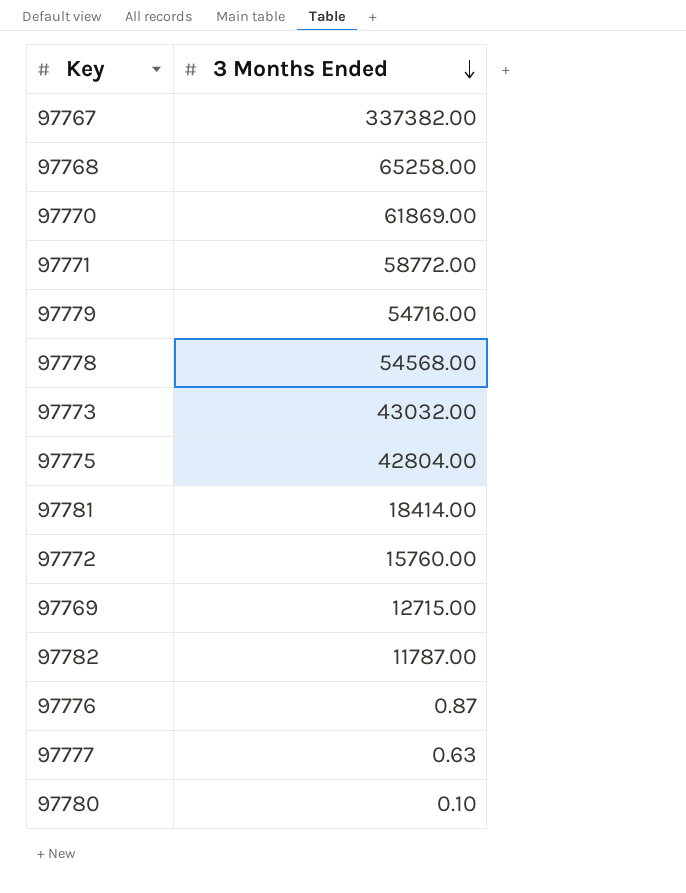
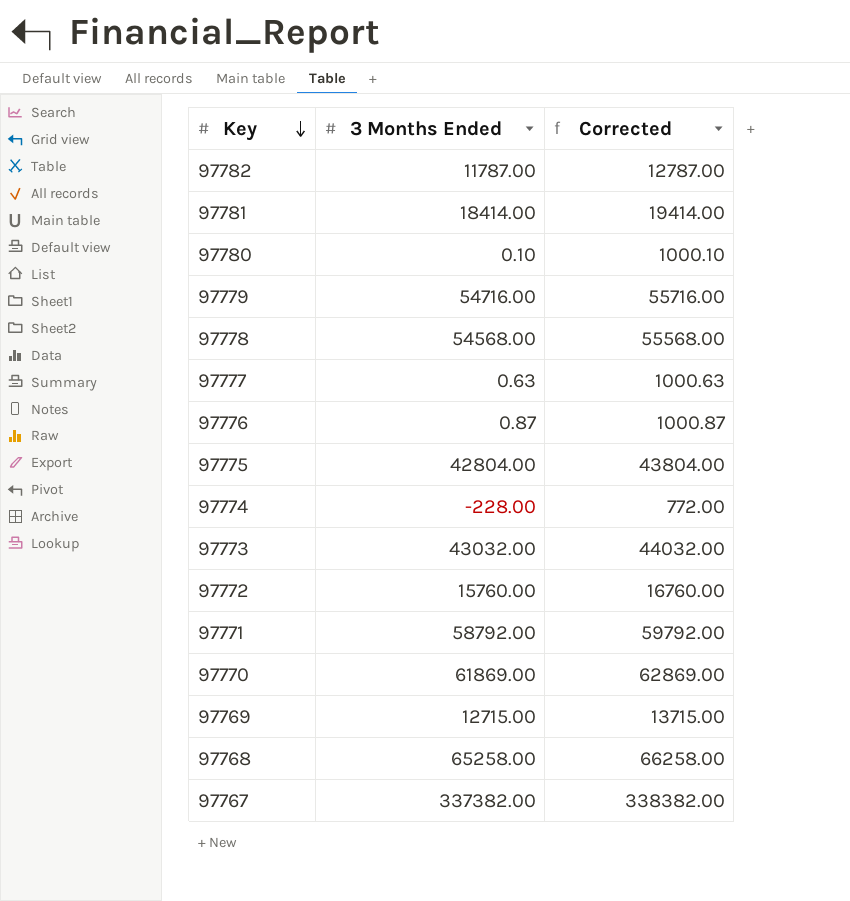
row order: 3 Months Ended descending -> Key descending
column Corrected | formula: none -> [3 Months Ended] + 1000
row 97774: none -> -228.00 | 772.00
97771 | 3 Months Ended: 58772.00 -> 58792.00

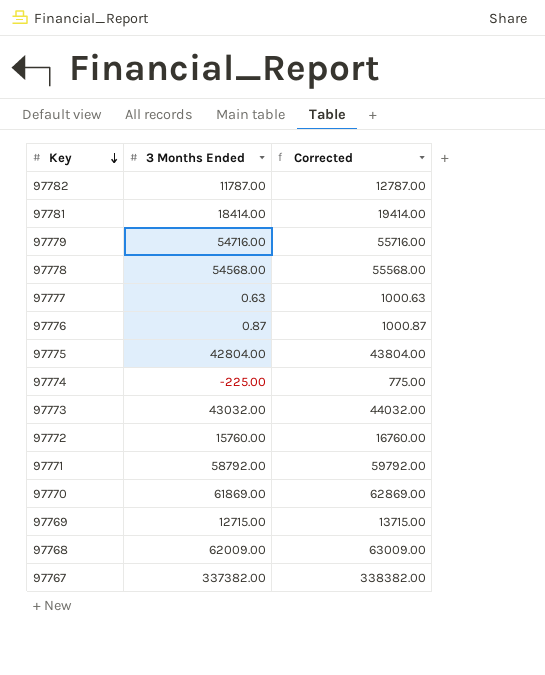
row 97780: 0.10 | 1000.10 -> none
97774 | 3 Months Ended: -228.00 -> -225.00
97774 | Corrected: 772.00 -> 775.00
97768 | 3 Months Ended: 65258.00 -> 62009.00
97768 | Corrected: 66258.00 -> 63009.00

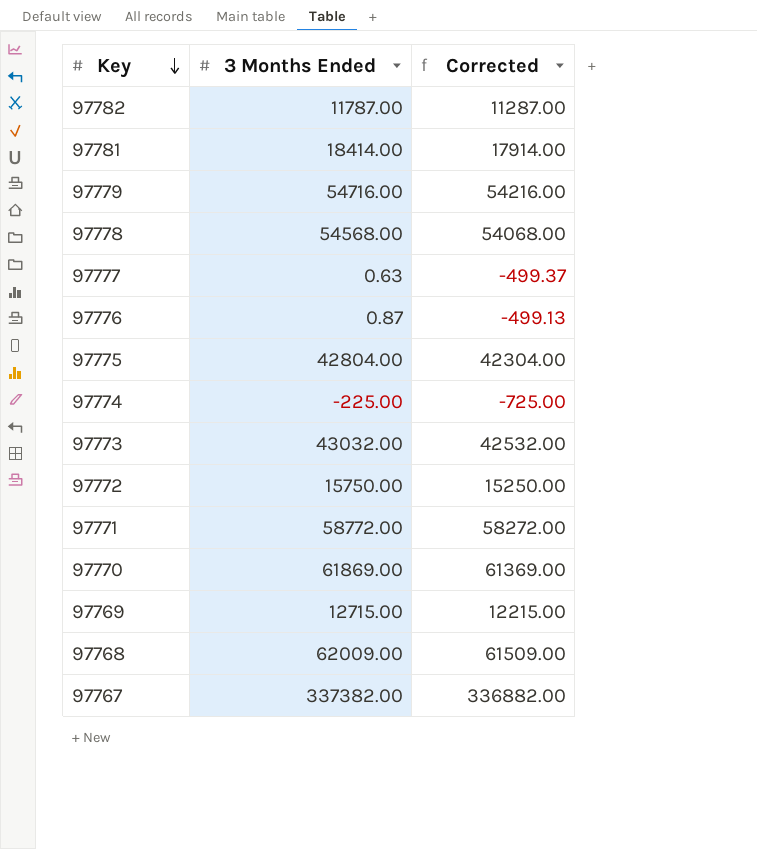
column Corrected | formula: [3 Months Ended] + 1000 -> [3 Months Ended] - 500
97772 | 3 Months Ended: 15760.00 -> 15750.00
97771 | 3 Months Ended: 58792.00 -> 58772.00

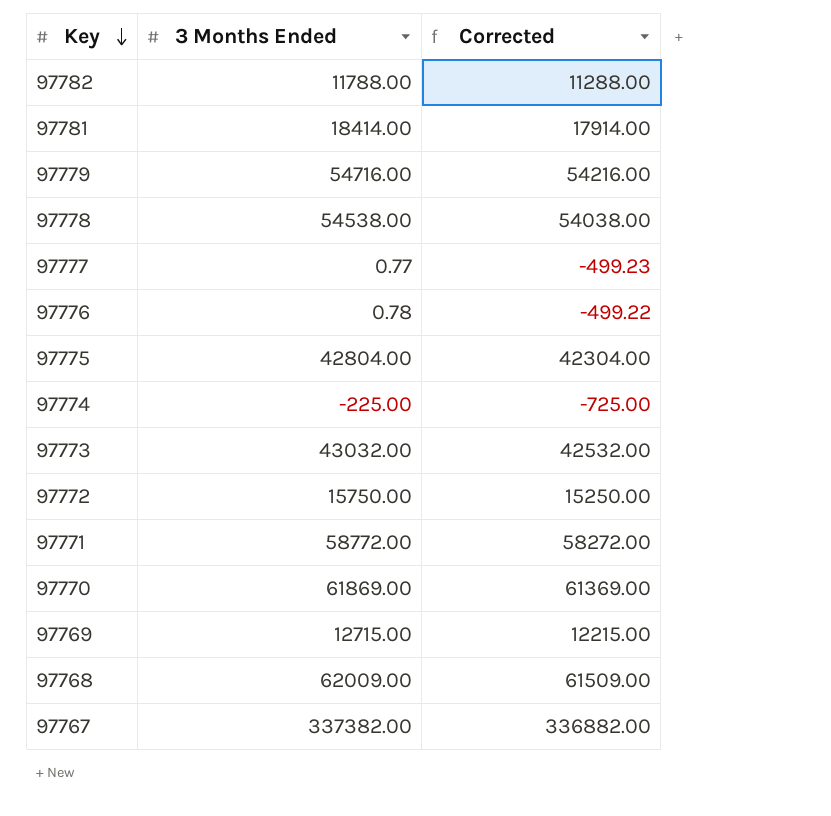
97782 | 3 Months Ended: 11787.00 -> 11788.00
97782 | Corrected: 11287.00 -> 11288.00
97778 | 3 Months Ended: 54568.00 -> 54538.00
97778 | Corrected: 54068.00 -> 54038.00
97777 | 3 Months Ended: 0.63 -> 0.77
97777 | Corrected: -499.37 -> -499.23
97776 | 3 Months Ended: 0.87 -> 0.78
97776 | Corrected: -499.13 -> -499.22

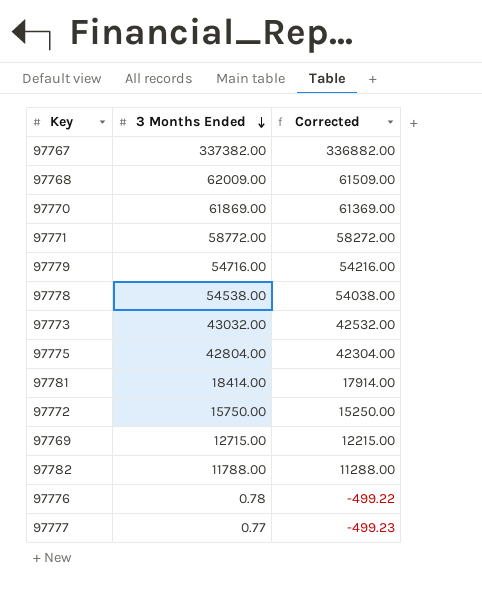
row order: Key descending -> 3 Months Ended descending
row 97774: -225.00 | -725.00 -> none

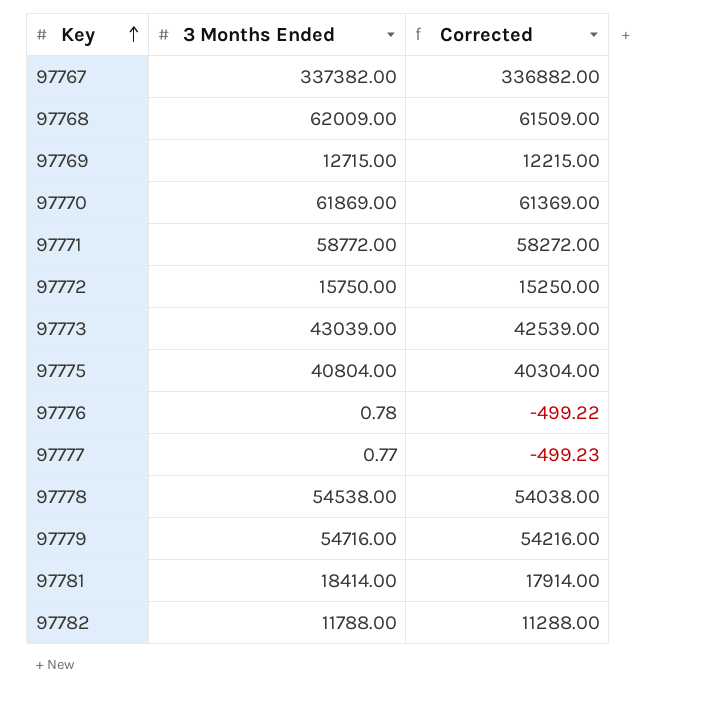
row order: 3 Months Ended descending -> Key ascending
97773 | 3 Months Ended: 43032.00 -> 43039.00
97773 | Corrected: 42532.00 -> 42539.00
97775 | 3 Months Ended: 42804.00 -> 40804.00
97775 | Corrected: 42304.00 -> 40304.00

